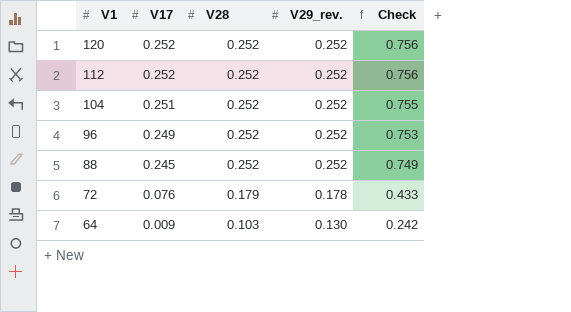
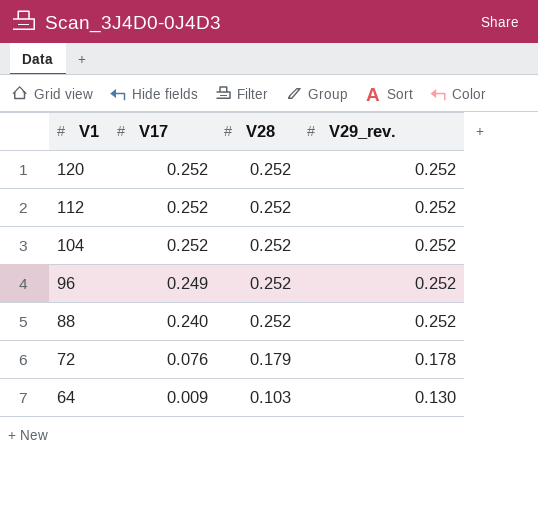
column Check | formula: [V17] + [V28] + [V29_rev.] -> none
104 | V17: 0.251 -> 0.252
88 | V17: 0.245 -> 0.240

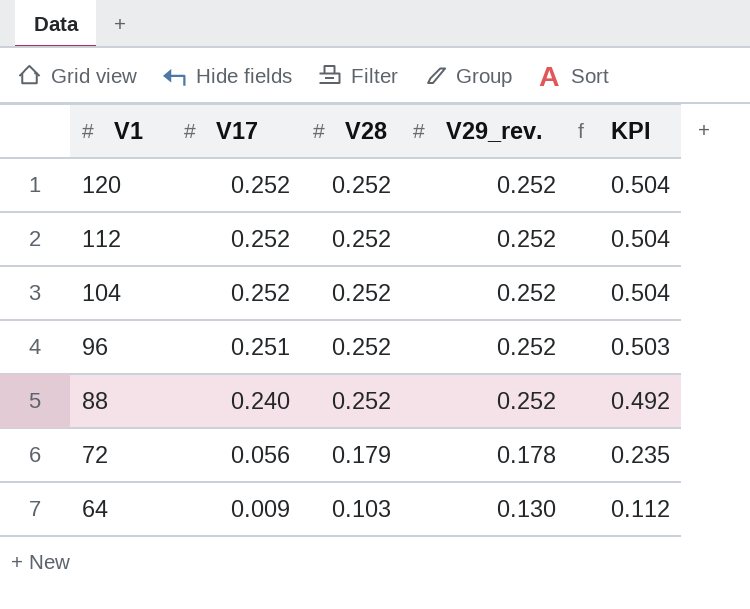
column KPI | formula: none -> [V17] + [V28]
96 | V17: 0.249 -> 0.251
72 | V17: 0.076 -> 0.056

